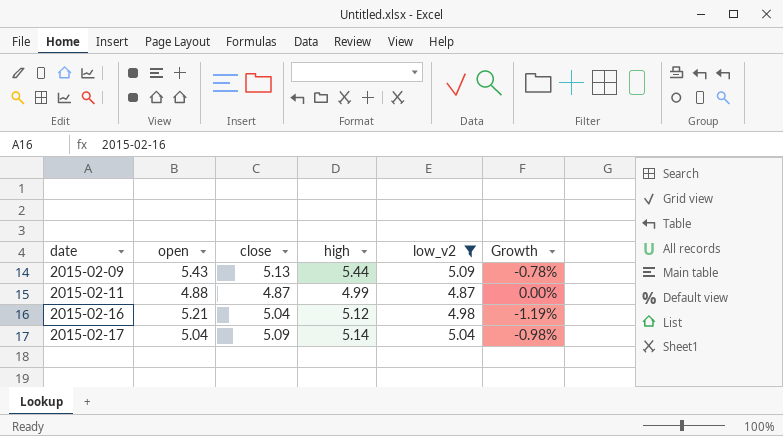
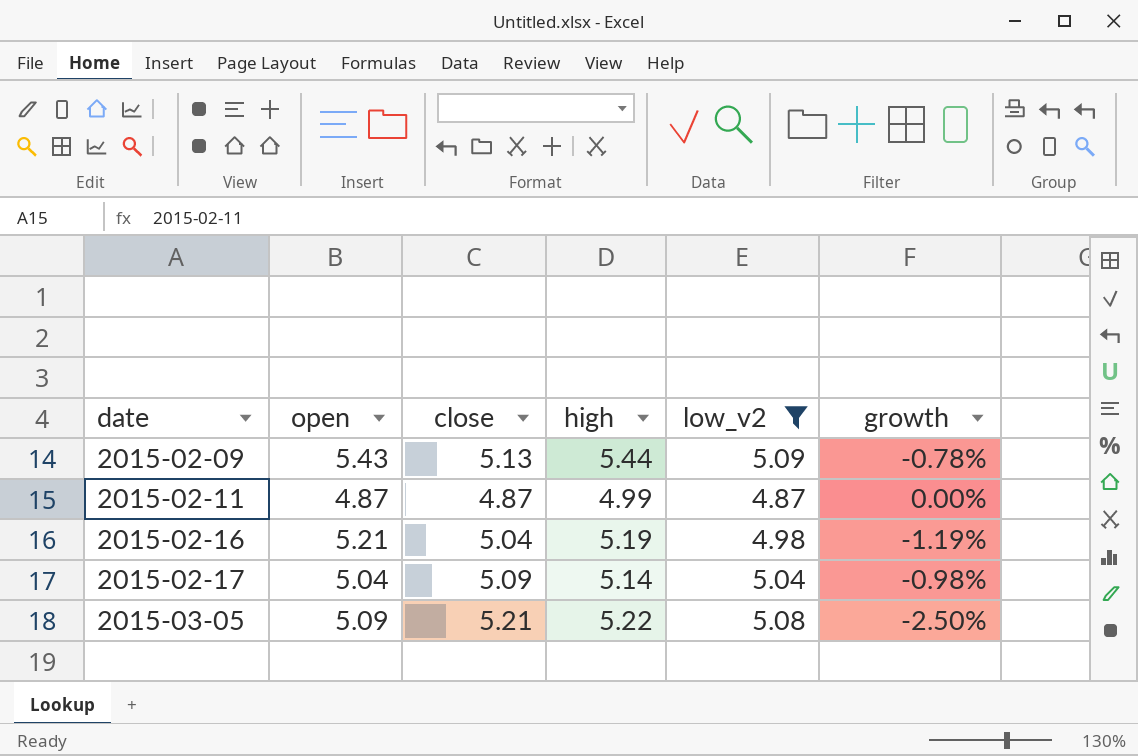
column name: Growth -> growth
2015-02-11 | open: 4.88 -> 4.87
2015-02-16 | high: 5.12 -> 5.19
row 2015-03-05: none -> 5.09 | 5.21 | 5.22 | 5.08 | -2.50%

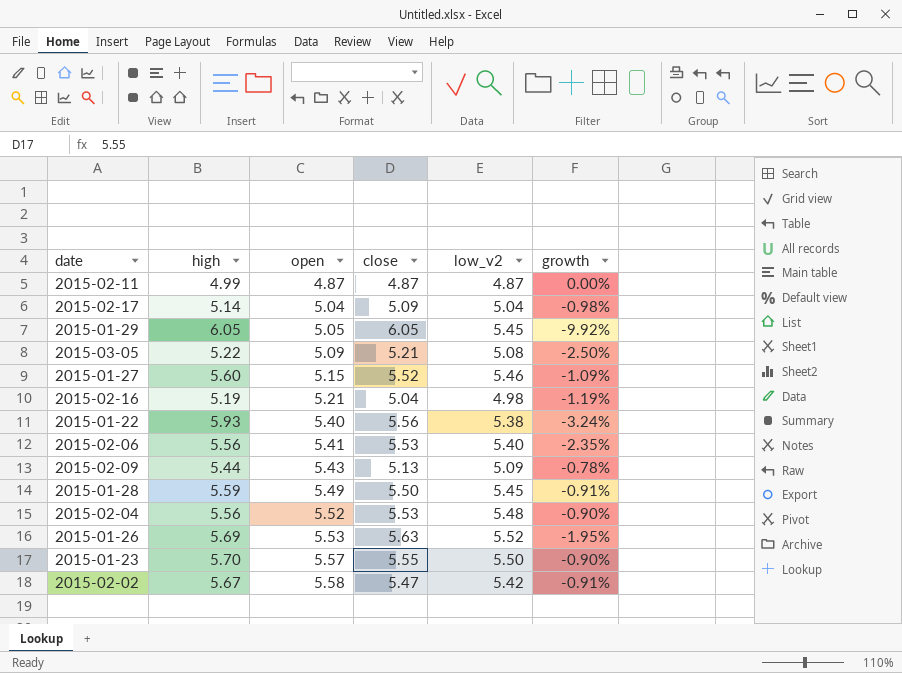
filter: low_v2 <= 5.09 -> none
row order: date ascending -> open ascending
column high | position: 4 -> 2

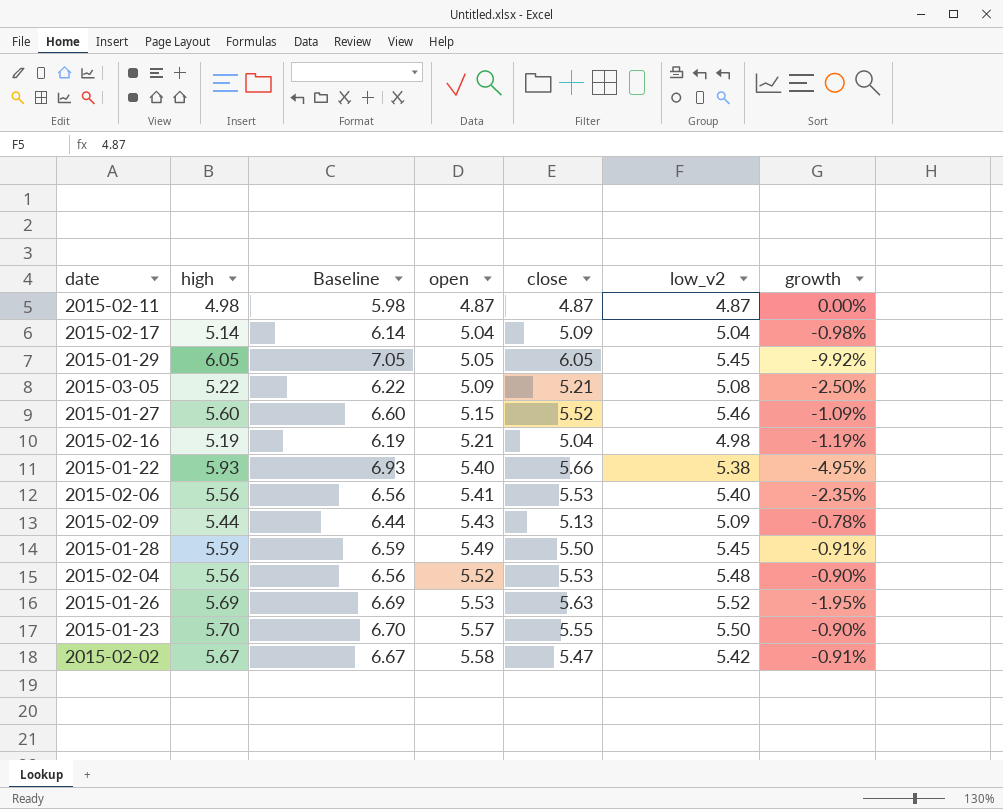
column Baseline | formula: none -> [high] + 1
2015-02-11 | high: 4.99 -> 4.98
2015-01-22 | close: 5.56 -> 5.66
2015-01-22 | growth: -3.24% -> -4.95%

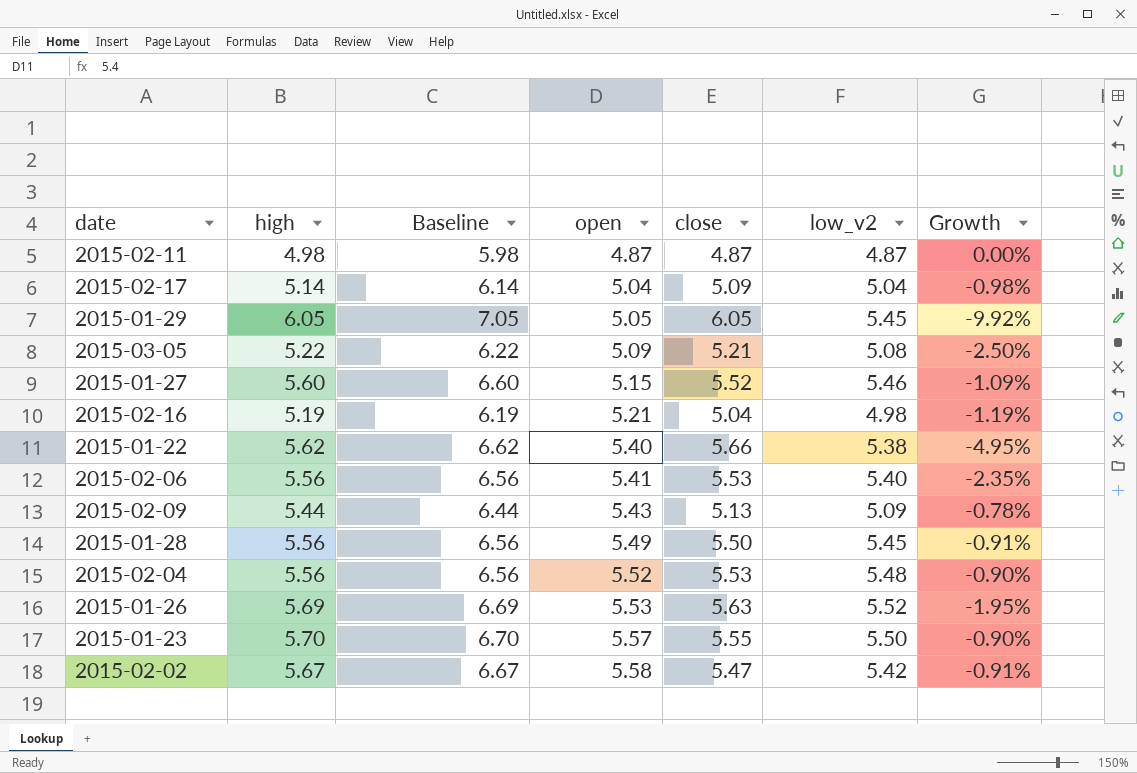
column name: growth -> Growth
2015-01-22 | high: 5.93 -> 5.62
2015-01-22 | Baseline: 6.93 -> 6.62
2015-01-28 | high: 5.59 -> 5.56
2015-01-28 | Baseline: 6.59 -> 6.56

